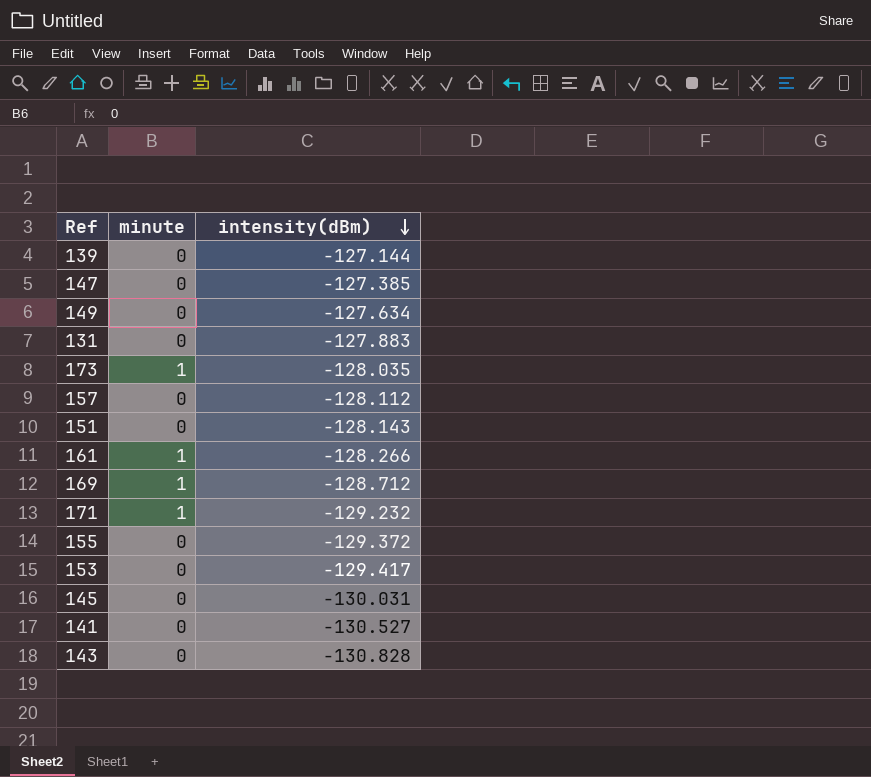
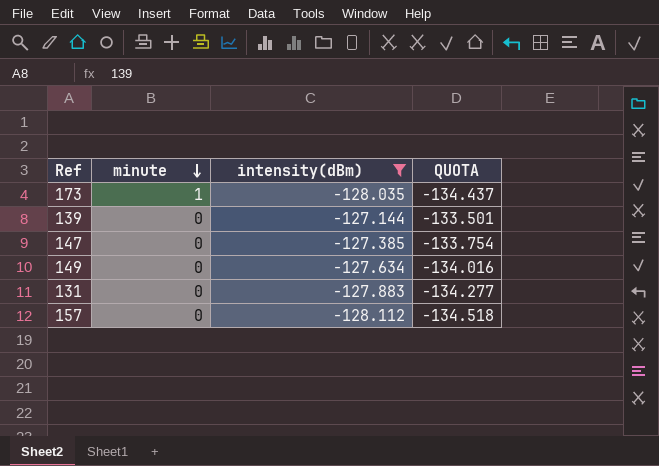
filter: none -> intensity(dBm) >= -128.112
row order: intensity(dBm) descending -> minute descending
column QUOTA | formula: none -> [intensity(dBm)] * 1.05

